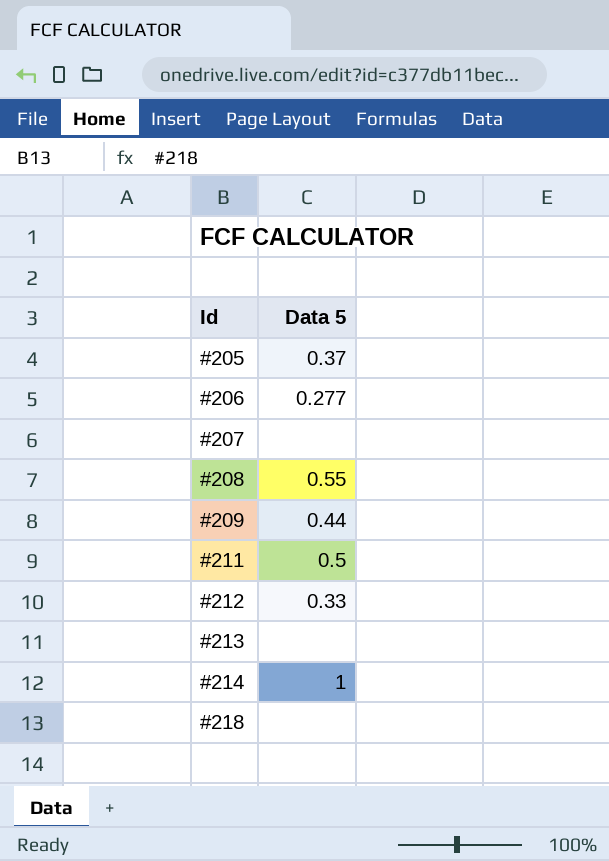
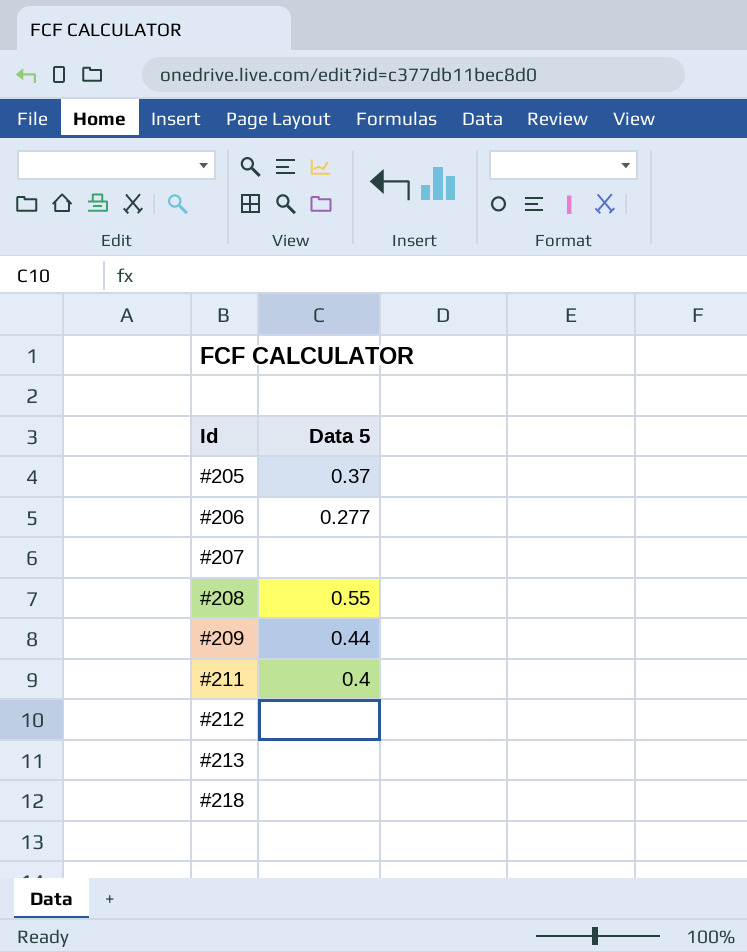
row #214: 1 -> none
#211 | Data 5: 0.5 -> 0.4
#212 | Data 5: 0.33 -> none

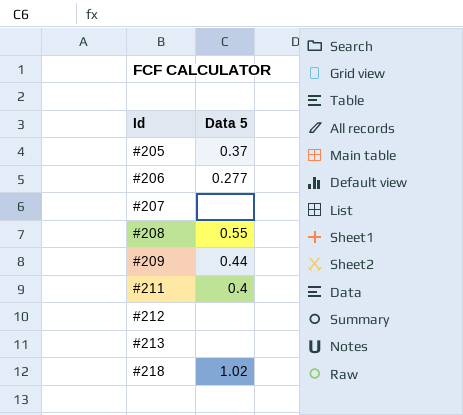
#218 | Data 5: none -> 1.02

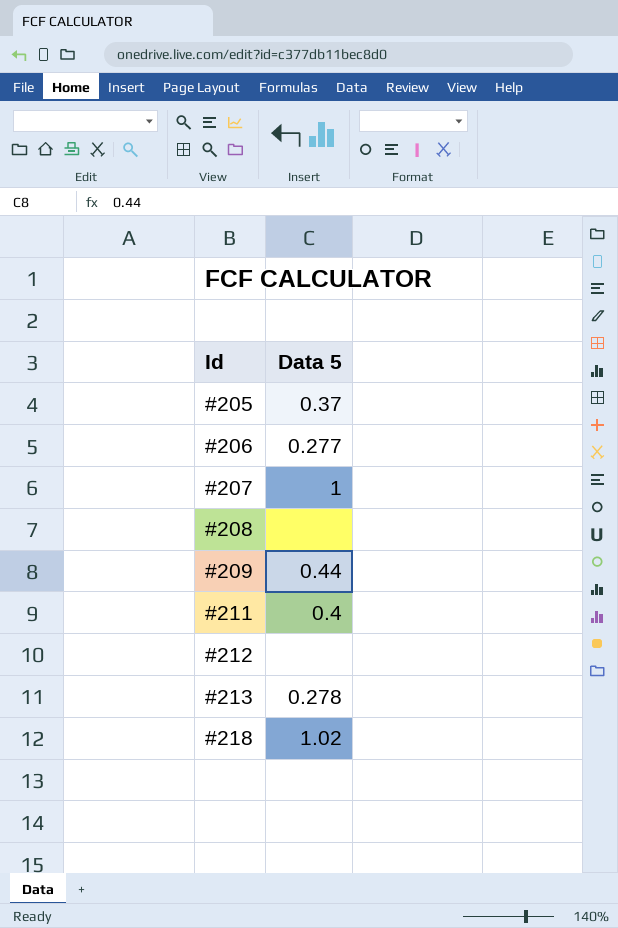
#207 | Data 5: none -> 1
#208 | Data 5: 0.55 -> none
#213 | Data 5: none -> 0.278

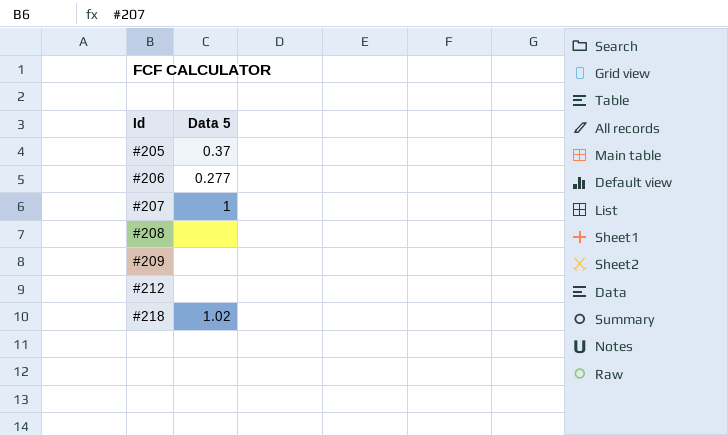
row #211: 0.4 -> none
row #213: 0.278 -> none
#209 | Data 5: 0.44 -> none

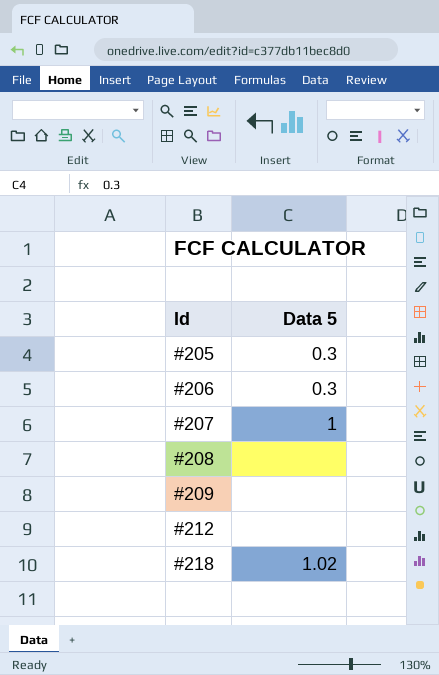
#205 | Data 5: 0.37 -> 0.3
#206 | Data 5: 0.277 -> 0.3

